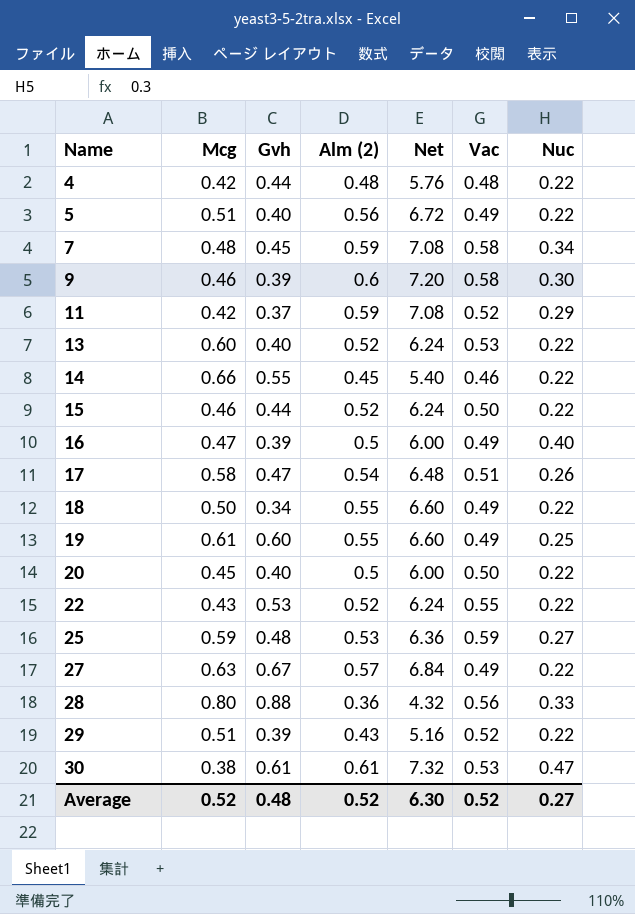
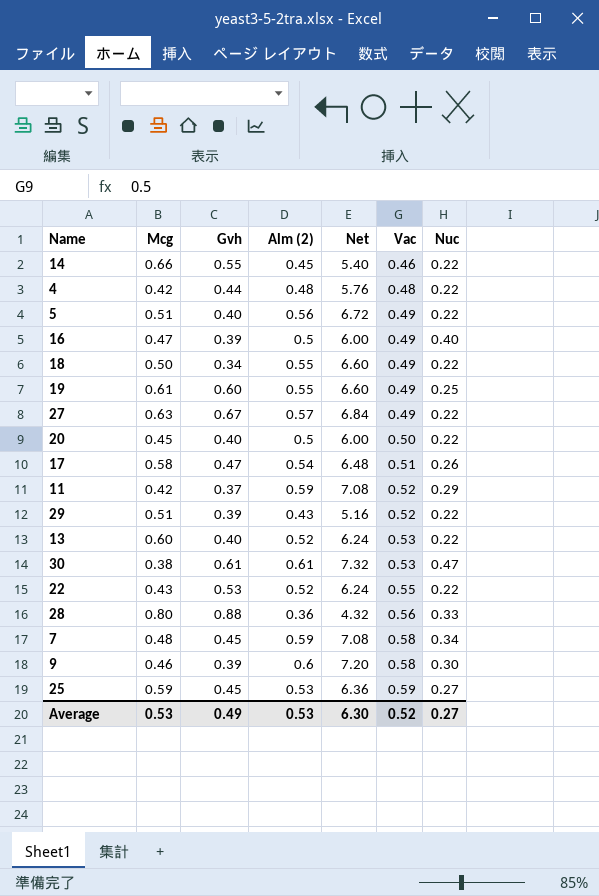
row order: Name ascending -> Vac ascending
row 15: 0.46 | 0.44 | 0.52 | 6.24 | 0.50 | 0.22 -> none
25 | Gvh: 0.48 -> 0.45
Average | Mcg: 0.52 -> 0.53
Average | Gvh: 0.48 -> 0.49
Average | Alm (2): 0.52 -> 0.53

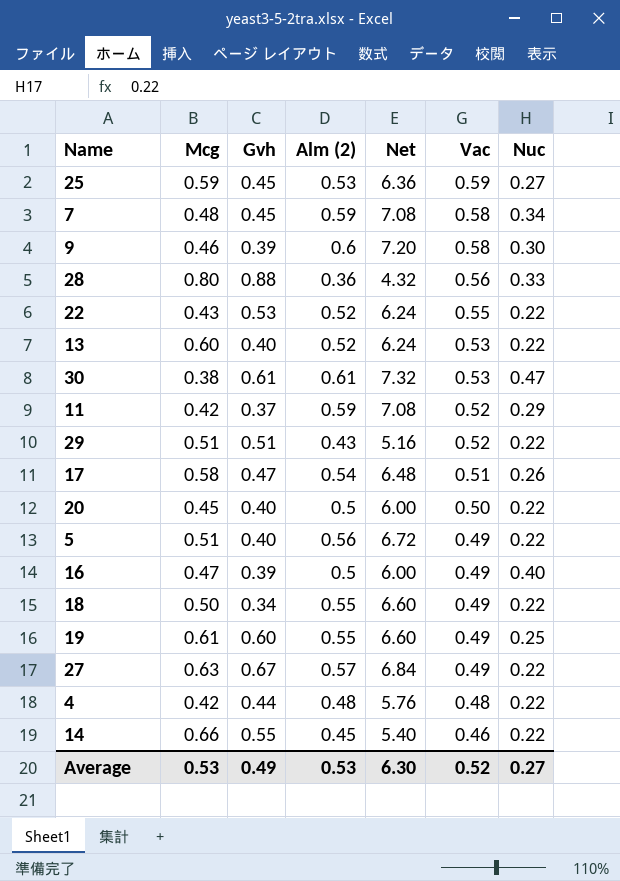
row order: Vac ascending -> Vac descending
29 | Gvh: 0.39 -> 0.51

